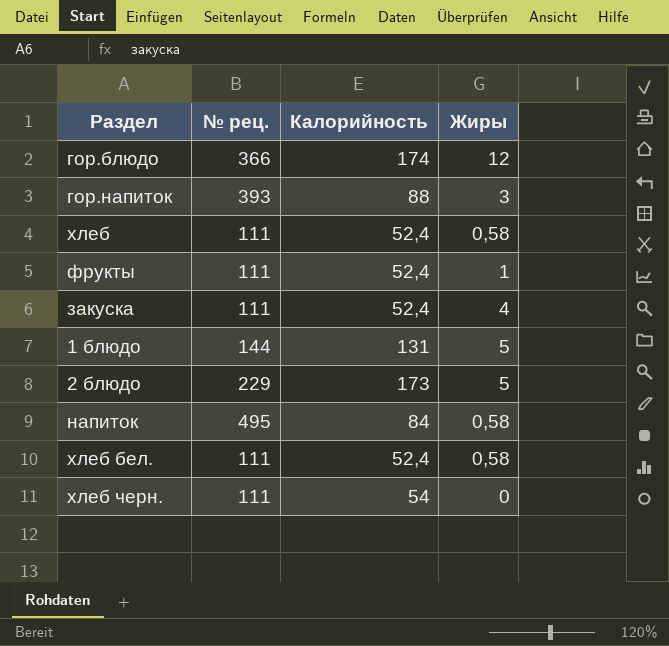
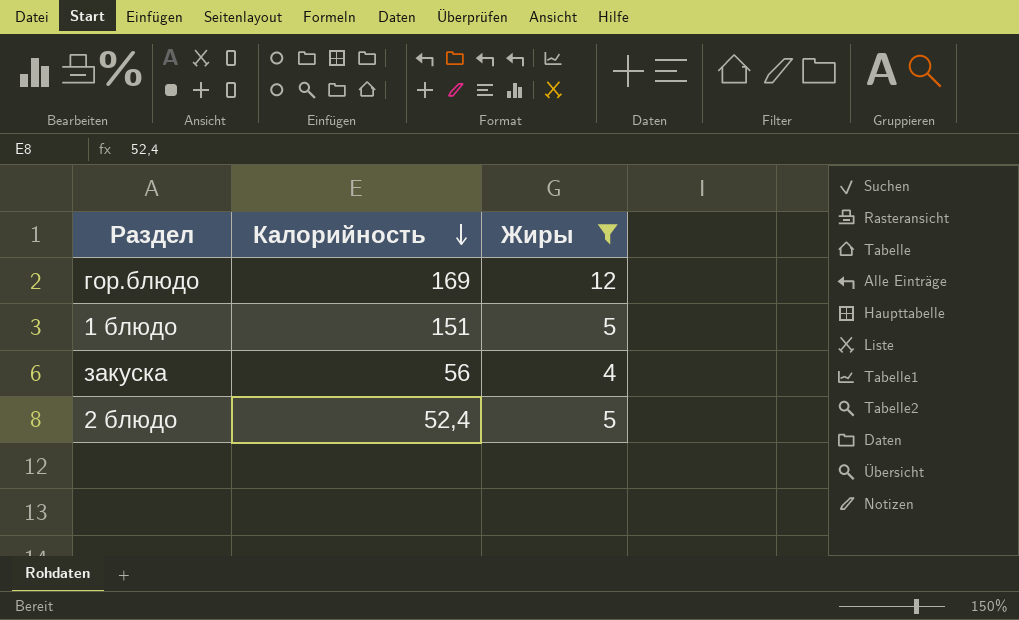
filter: none -> Жиры >= 4
row order: none -> Калорийность descending
column № рец. | position: 2 -> none
гор.блюдо | Калорийность: 174 -> 169
1 блюдо | Калорийность: 131 -> 151
закуска | Калорийность: 52,4 -> 56
2 блюдо | Калорийность: 173 -> 52,4

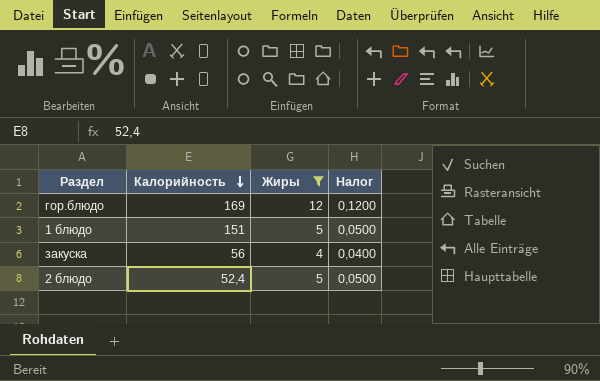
column Налог | formula: none -> [Жиры] * 0,01

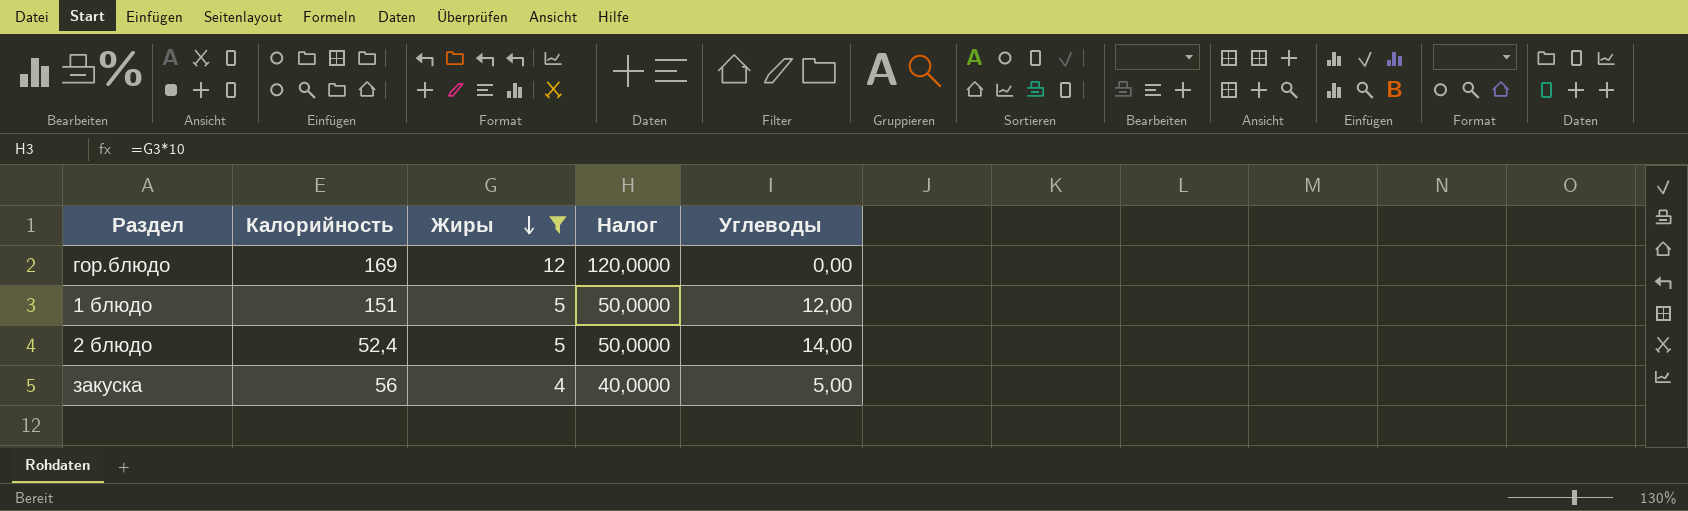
row order: Калорийность descending -> Жиры descending
column Налог | formula: [Жиры] * 0,01 -> [Жиры] * 10
column Углеводы | position: none -> 5

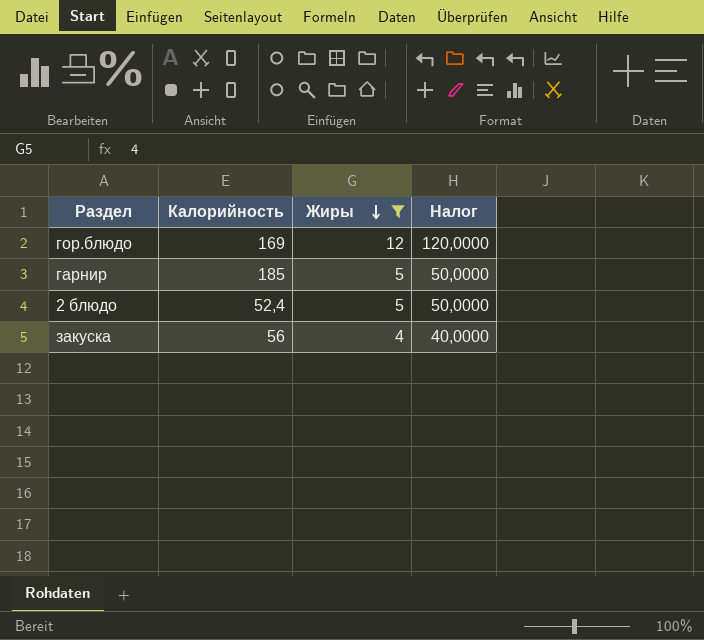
column Углеводы | position: 5 -> none
row 1 блюдо: 151 | 5 | 50,0000 | 12,00 -> none
row гарнир: none -> 185 | 5 | 50,0000

